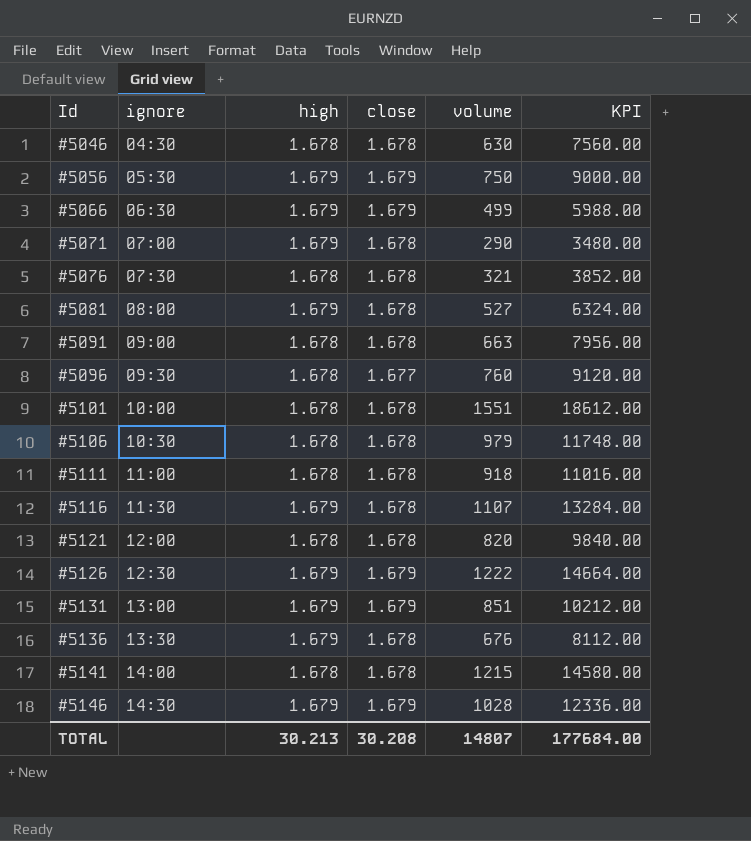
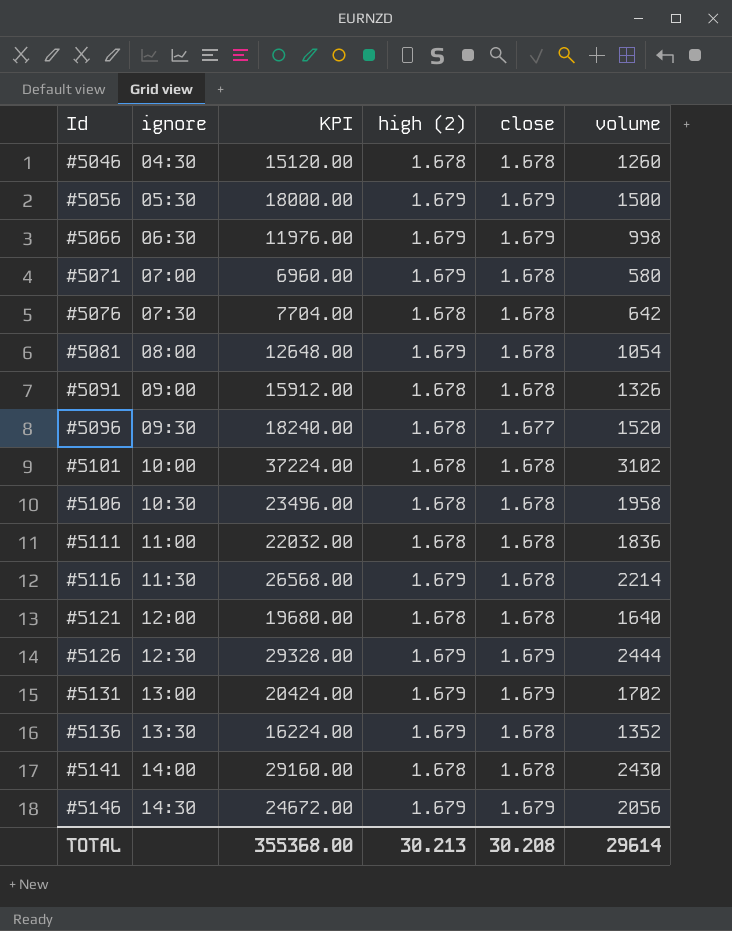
column KPI | position: 6 -> 3
column name: high -> high (2)
#5046 | KPI: 7560.00 -> 15120.00
#5046 | volume: 630 -> 1260
#5056 | KPI: 9000.00 -> 18000.00
#5056 | volume: 750 -> 1500
#5066 | KPI: 5988.00 -> 11976.00
#5066 | volume: 499 -> 998
#5071 | KPI: 3480.00 -> 6960.00
#5071 | volume: 290 -> 580
#5076 | KPI: 3852.00 -> 7704.00
#5076 | volume: 321 -> 642
#5081 | KPI: 6324.00 -> 12648.00
#5081 | volume: 527 -> 1054
#5091 | KPI: 7956.00 -> 15912.00
#5091 | volume: 663 -> 1326
#5096 | KPI: 9120.00 -> 18240.00
#5096 | volume: 760 -> 1520
#5101 | KPI: 18612.00 -> 37224.00
#5101 | volume: 1551 -> 3102
#5106 | KPI: 11748.00 -> 23496.00
#5106 | volume: 979 -> 1958
#5111 | KPI: 11016.00 -> 22032.00
#5111 | volume: 918 -> 1836
#5116 | KPI: 13284.00 -> 26568.00
#5116 | volume: 1107 -> 2214
#5121 | KPI: 9840.00 -> 19680.00
#5121 | volume: 820 -> 1640
#5126 | KPI: 14664.00 -> 29328.00
#5126 | volume: 1222 -> 2444
#5131 | KPI: 10212.00 -> 20424.00
#5131 | volume: 851 -> 1702
#5136 | KPI: 8112.00 -> 16224.00
#5136 | volume: 676 -> 1352
#5141 | KPI: 14580.00 -> 29160.00
#5141 | volume: 1215 -> 2430
#5146 | KPI: 12336.00 -> 24672.00
#5146 | volume: 1028 -> 2056
TOTAL | KPI: 177684.00 -> 355368.00
TOTAL | volume: 14807 -> 29614

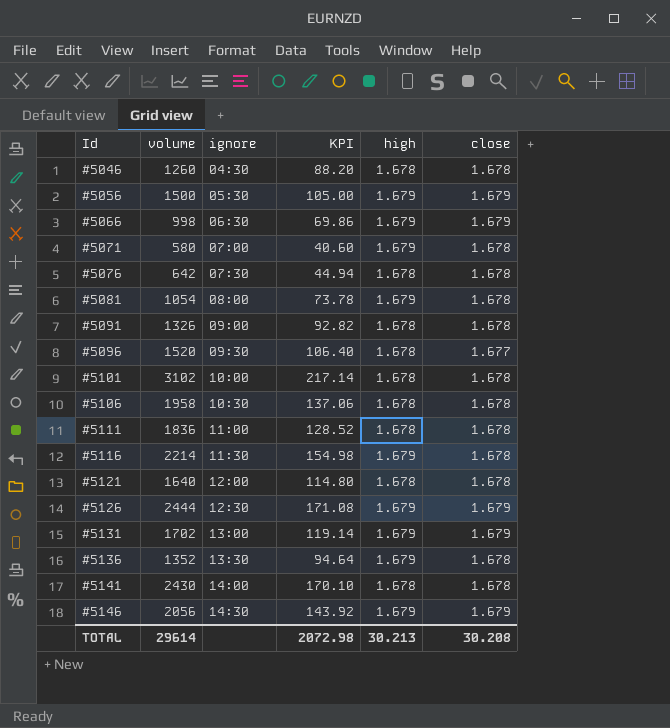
column volume | position: 6 -> 2
column KPI | formula: [volume] * 12 -> [volume] * 0.07
column name: high (2) -> high
TOTAL | KPI: 355368.00 -> 2072.98

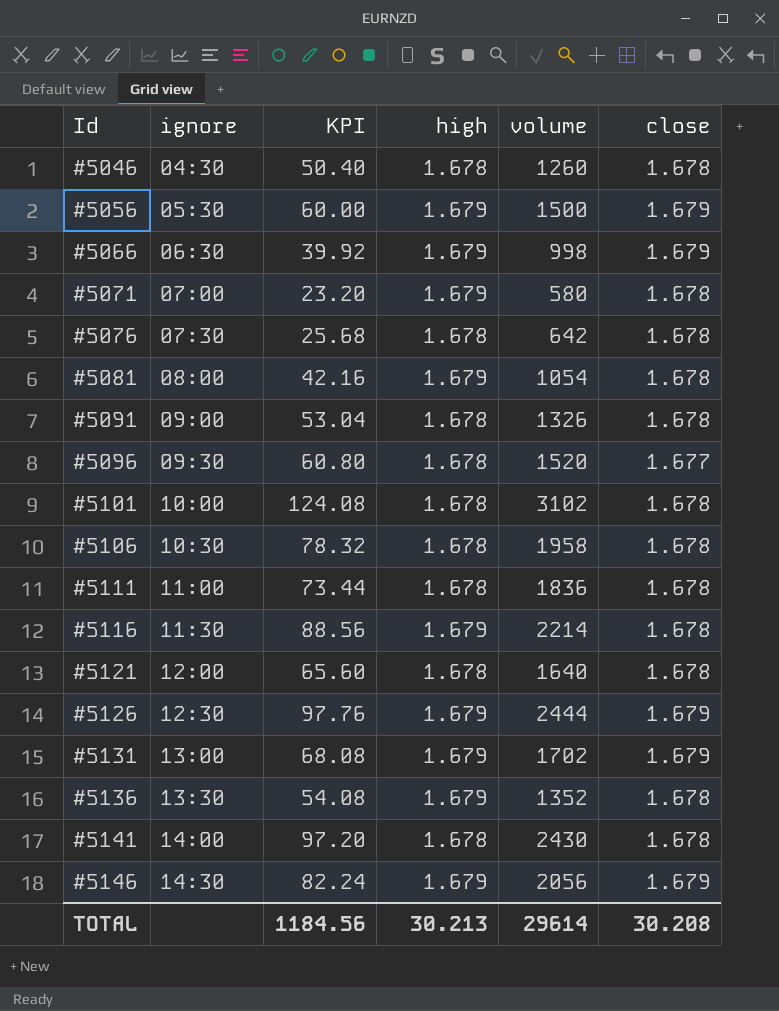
column KPI | formula: [volume] * 0.07 -> [volume] * 0.04
column volume | position: 2 -> 5
TOTAL | KPI: 2072.98 -> 1184.56

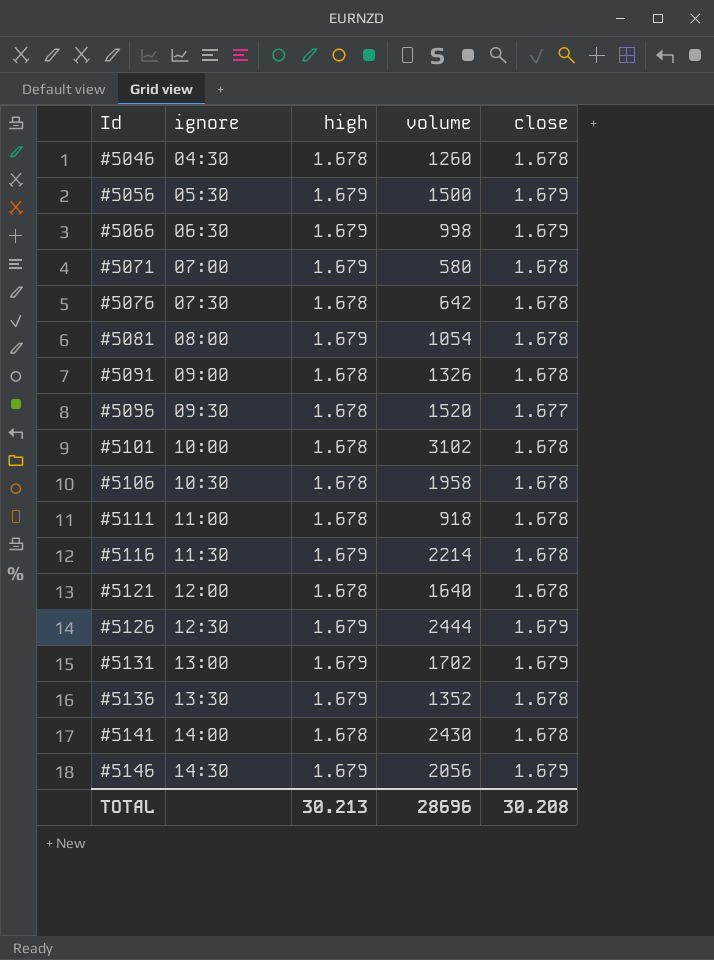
column KPI | formula: [volume] * 0.04 -> none
#5111 | volume: 1836 -> 918
TOTAL | volume: 29614 -> 28696

